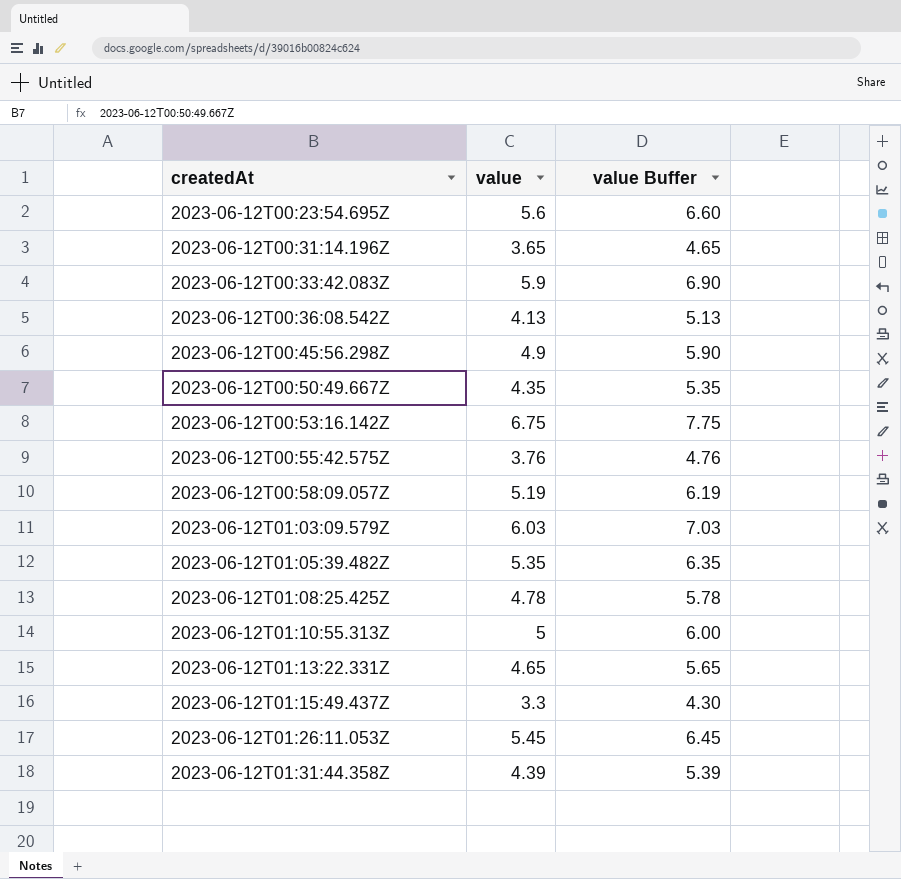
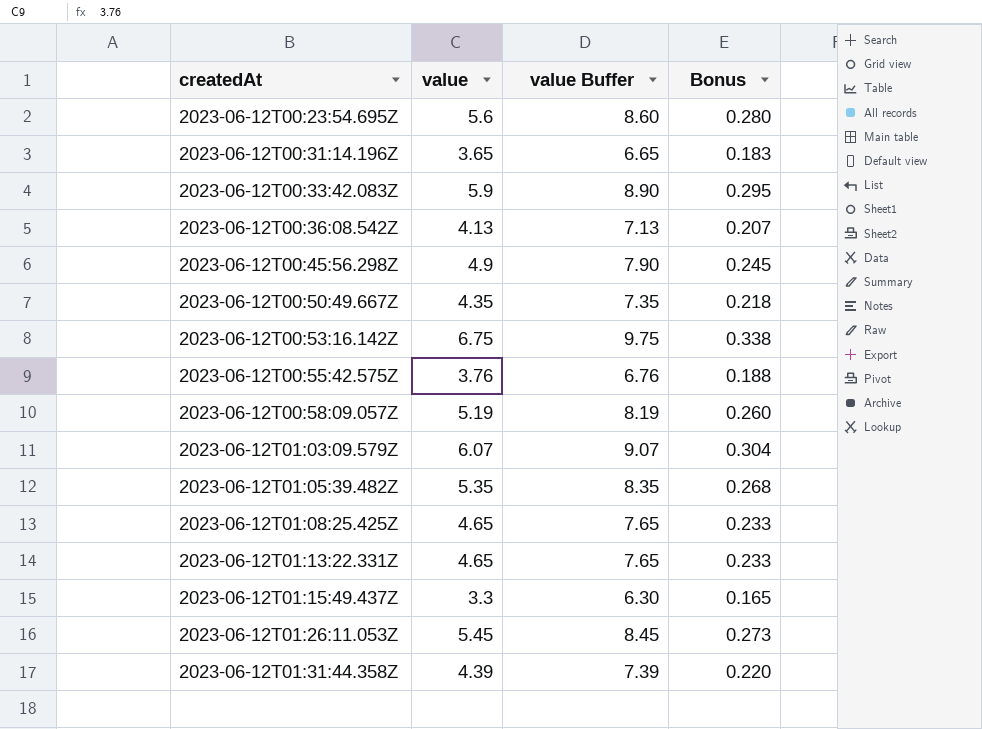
column value Buffer | formula: [value] + 1 -> [value] + 3
column Bonus | formula: none -> [value] * 0.05
row 2023-06-12T01:10:55.313Z: 5 | 6.00 -> none
2023-06-12T01:03:09.579Z | value: 6.03 -> 6.07
2023-06-12T01:08:25.425Z | value: 4.78 -> 4.65

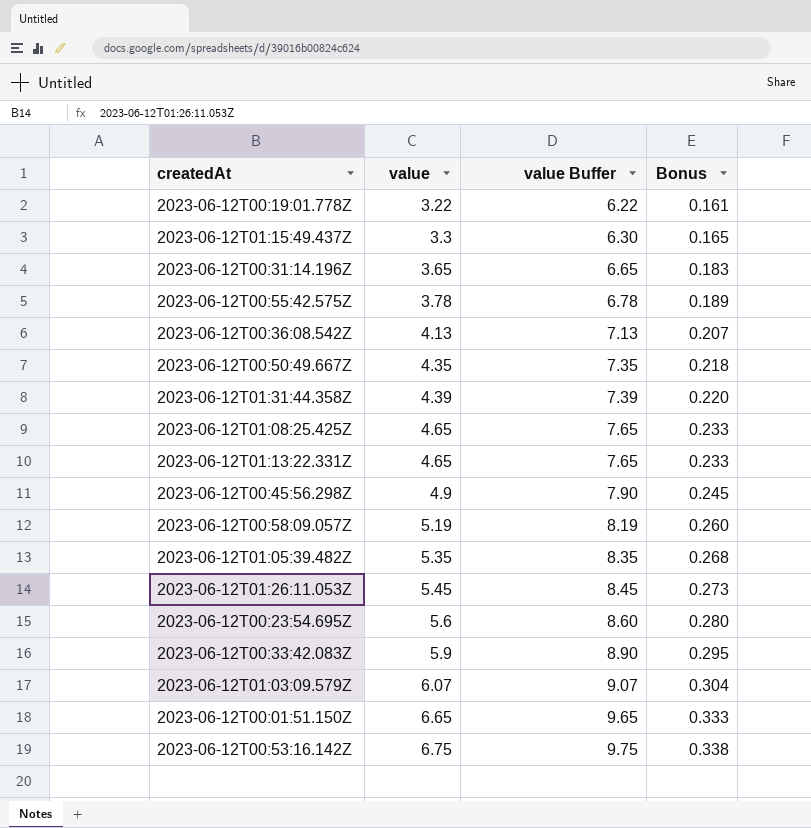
row order: createdAt ascending -> value ascending
row 2023-06-12T00:19:01.778Z: none -> 3.22 | 6.22 | 0.161
2023-06-12T00:55:42.575Z | value: 3.76 -> 3.78
2023-06-12T00:55:42.575Z | value Buffer: 6.76 -> 6.78
2023-06-12T00:55:42.575Z | Bonus: 0.188 -> 0.189
row 2023-06-12T00:01:51.150Z: none -> 6.65 | 9.65 | 0.333

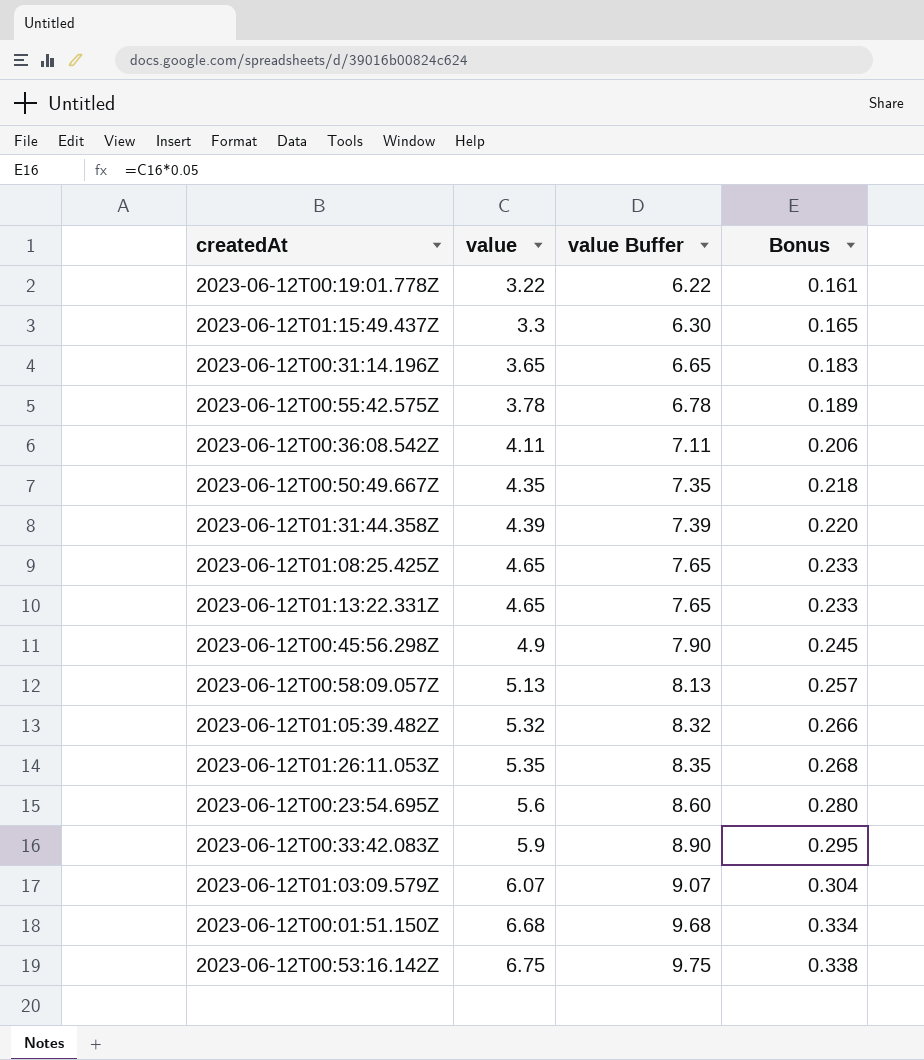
2023-06-12T00:36:08.542Z | value: 4.13 -> 4.11
2023-06-12T00:36:08.542Z | value Buffer: 7.13 -> 7.11
2023-06-12T00:36:08.542Z | Bonus: 0.207 -> 0.206
2023-06-12T00:58:09.057Z | value: 5.19 -> 5.13
2023-06-12T00:58:09.057Z | value Buffer: 8.19 -> 8.13
2023-06-12T00:58:09.057Z | Bonus: 0.260 -> 0.257
2023-06-12T01:05:39.482Z | value: 5.35 -> 5.32
2023-06-12T01:05:39.482Z | value Buffer: 8.35 -> 8.32
2023-06-12T01:05:39.482Z | Bonus: 0.268 -> 0.266
2023-06-12T01:26:11.053Z | value: 5.45 -> 5.35
2023-06-12T01:26:11.053Z | value Buffer: 8.45 -> 8.35
2023-06-12T01:26:11.053Z | Bonus: 0.273 -> 0.268
2023-06-12T00:01:51.150Z | value: 6.65 -> 6.68
2023-06-12T00:01:51.150Z | value Buffer: 9.65 -> 9.68
2023-06-12T00:01:51.150Z | Bonus: 0.333 -> 0.334

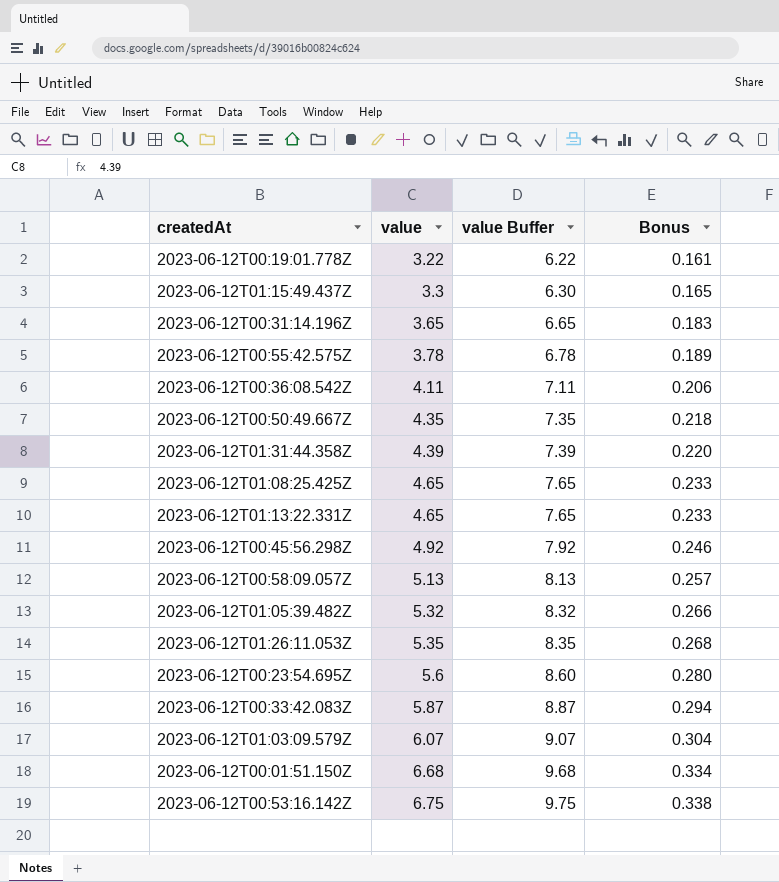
2023-06-12T00:45:56.298Z | value: 4.9 -> 4.92
2023-06-12T00:45:56.298Z | value Buffer: 7.90 -> 7.92
2023-06-12T00:45:56.298Z | Bonus: 0.245 -> 0.246
2023-06-12T00:33:42.083Z | value: 5.9 -> 5.87
2023-06-12T00:33:42.083Z | value Buffer: 8.90 -> 8.87
2023-06-12T00:33:42.083Z | Bonus: 0.295 -> 0.294

